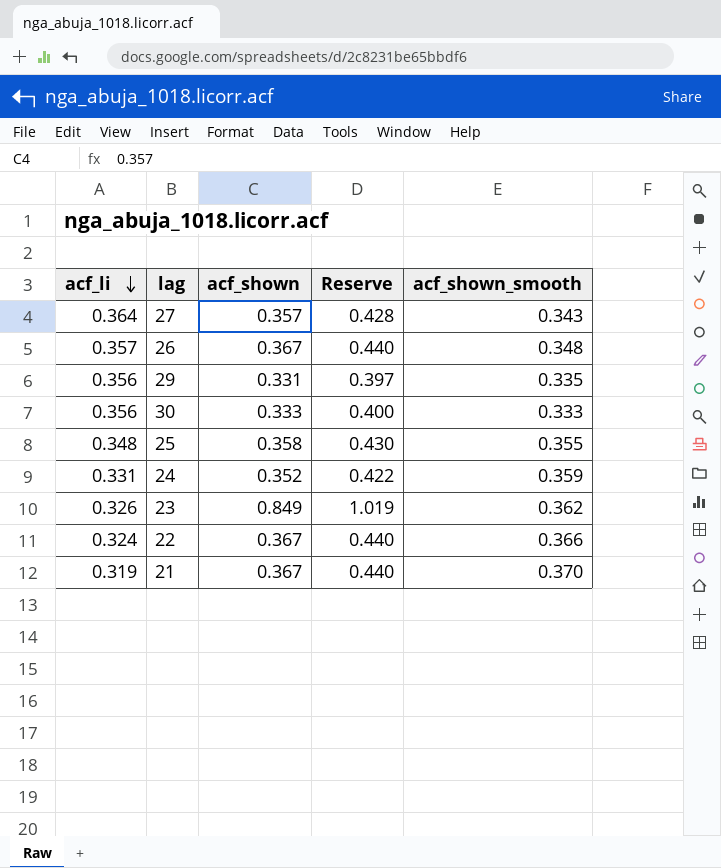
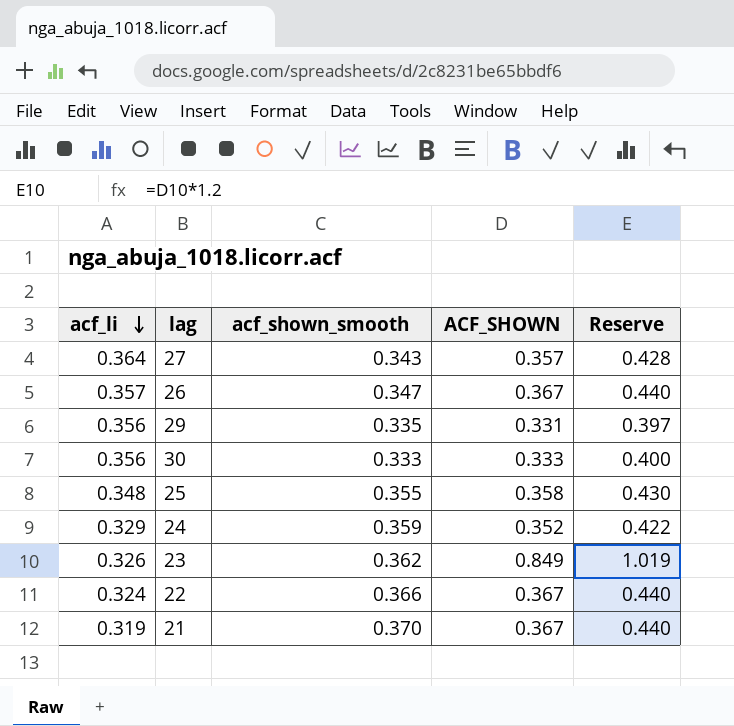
column acf_shown_smooth | position: 5 -> 3
column name: acf_shown -> ACF_SHOWN
26 | acf_shown_smooth: 0.348 -> 0.347
24 | acf_li: 0.331 -> 0.329

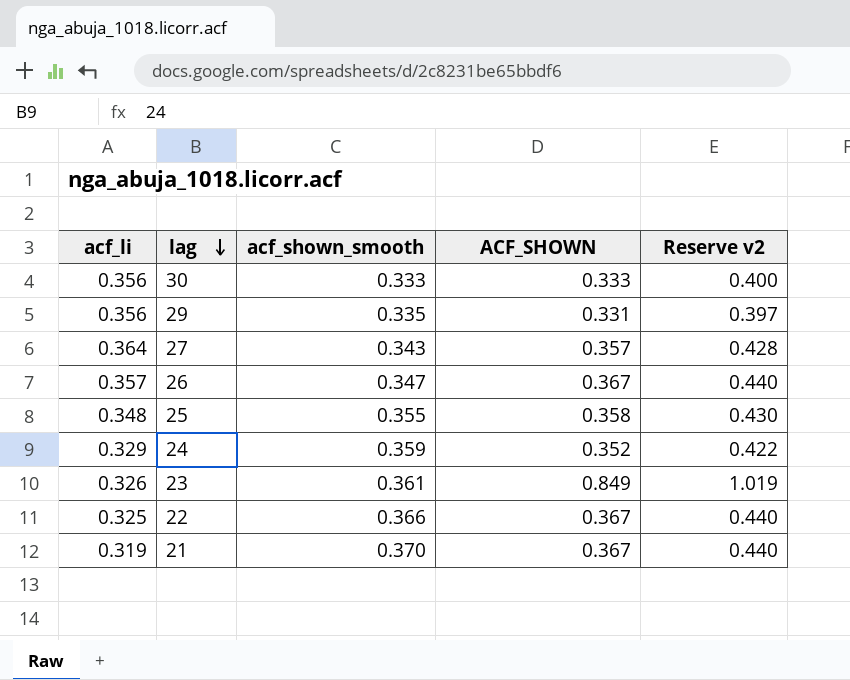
row order: acf_li descending -> lag descending
column name: Reserve -> Reserve v2
23 | acf_shown_smooth: 0.362 -> 0.361
22 | acf_li: 0.324 -> 0.325

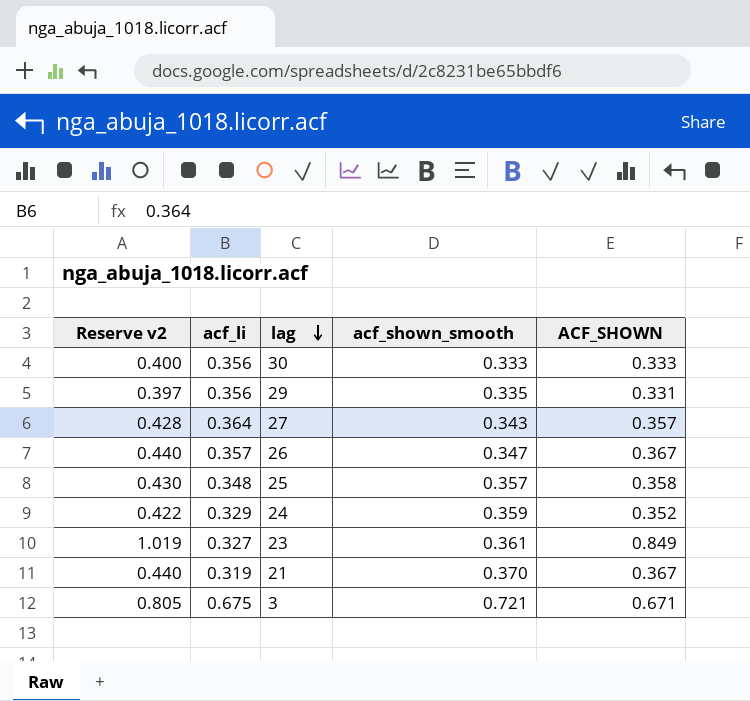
column Reserve v2 | position: 5 -> 1
row 22: 0.325 | 0.366 | 0.367 | 0.440 -> none
25 | acf_shown_smooth: 0.355 -> 0.357
23 | acf_li: 0.326 -> 0.327
row 3: none -> 0.805 | 0.675 | 0.721 | 0.671

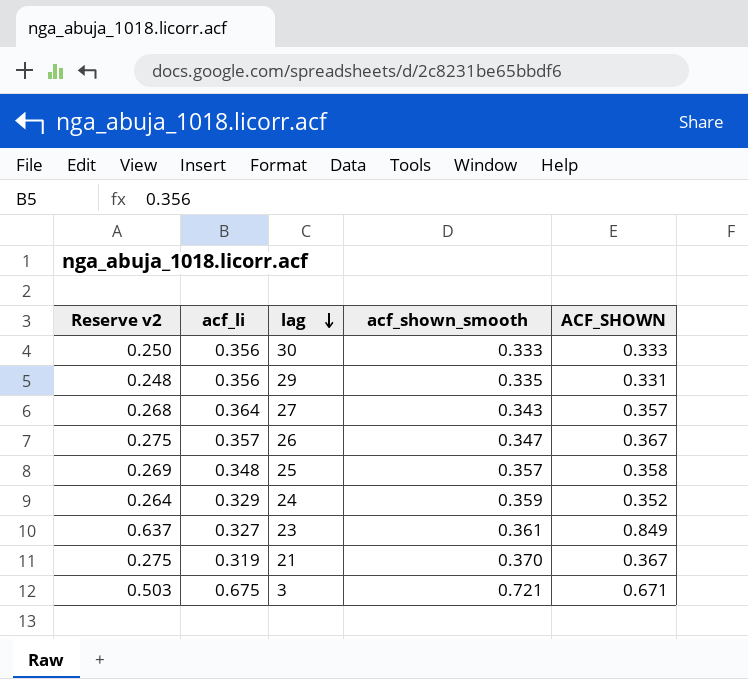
column Reserve v2 | formula: [ACF_SHOWN] * 1.2 -> [ACF_SHOWN] * 0.75

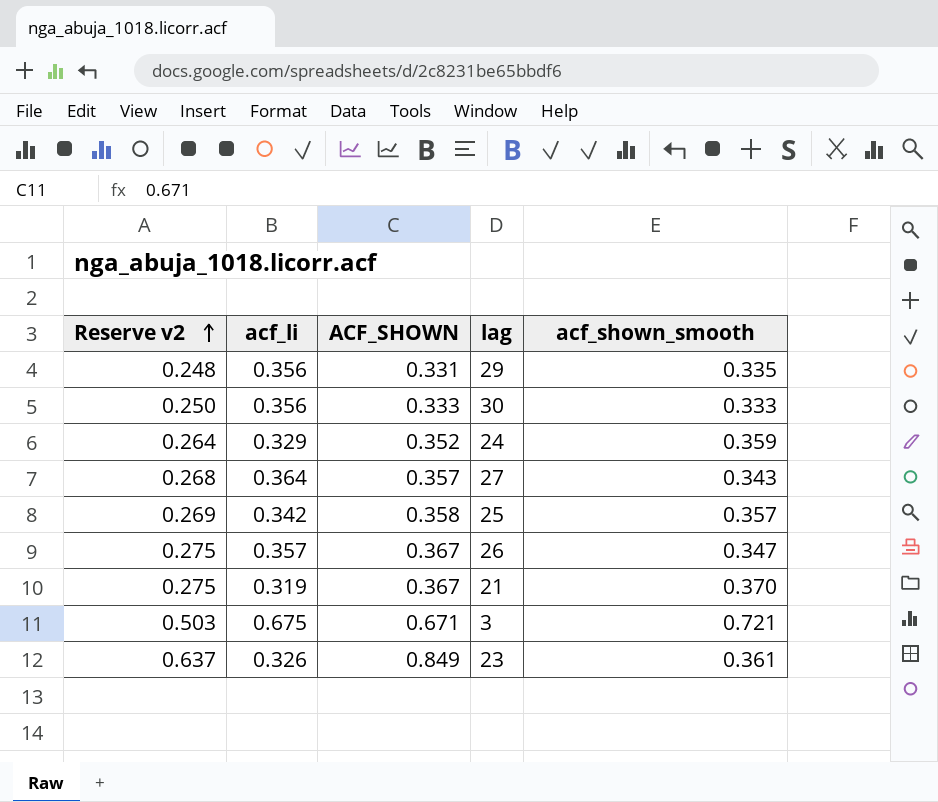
row order: lag descending -> Reserve v2 ascending
column ACF_SHOWN | position: 5 -> 3
25 | acf_li: 0.348 -> 0.342
23 | acf_li: 0.327 -> 0.326

